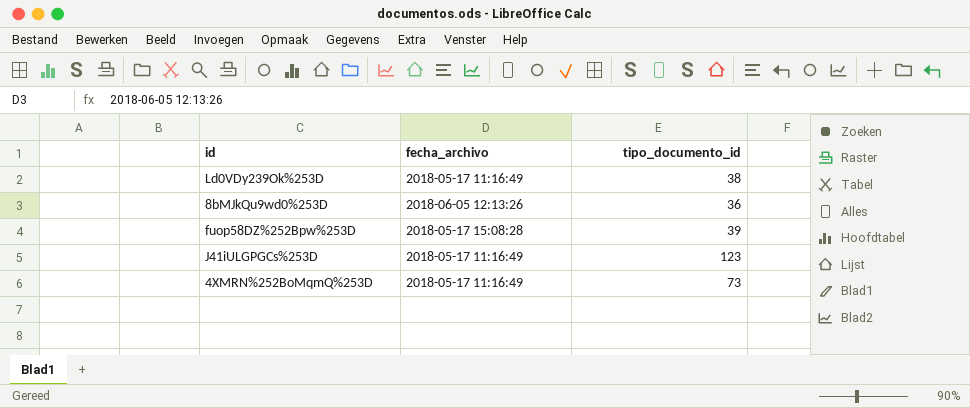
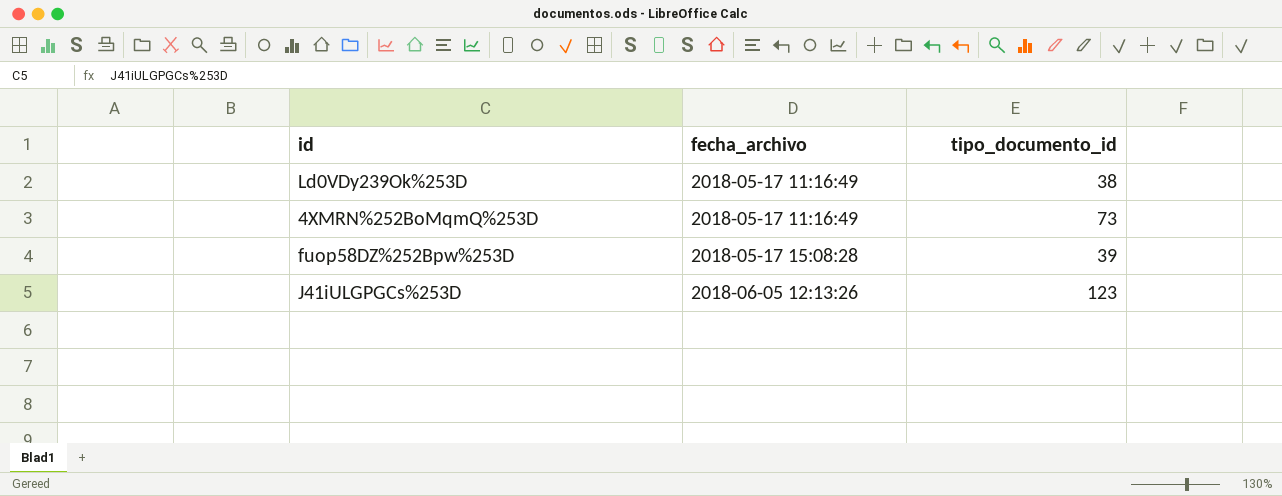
row order: none -> fecha_archivo ascending
row 8bMJkQu9wd0%253D: 2018-06-05 12:13:26 | 36 -> none
J41iULGPGCs%253D | fecha_archivo: 2018-05-17 11:16:49 -> 2018-06-05 12:13:26

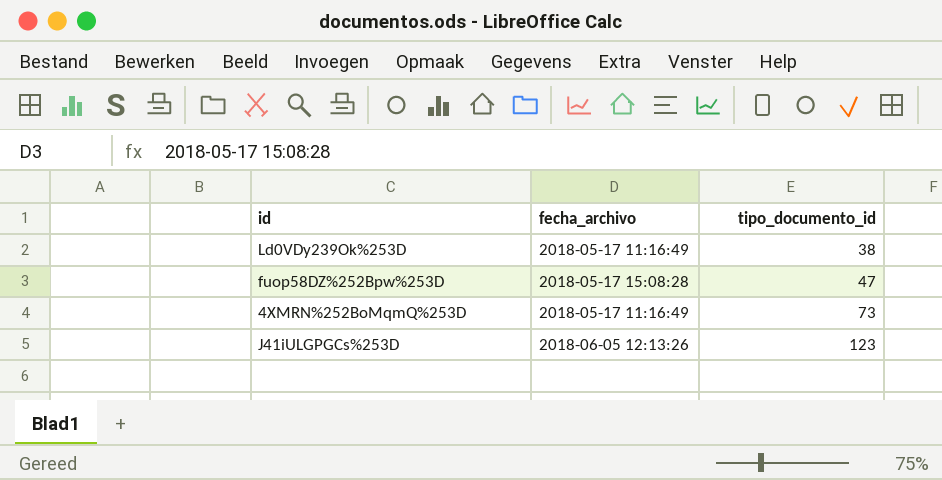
row order: fecha_archivo ascending -> tipo_documento_id ascending
fuop58DZ%252Bpw%253D | tipo_documento_id: 39 -> 47

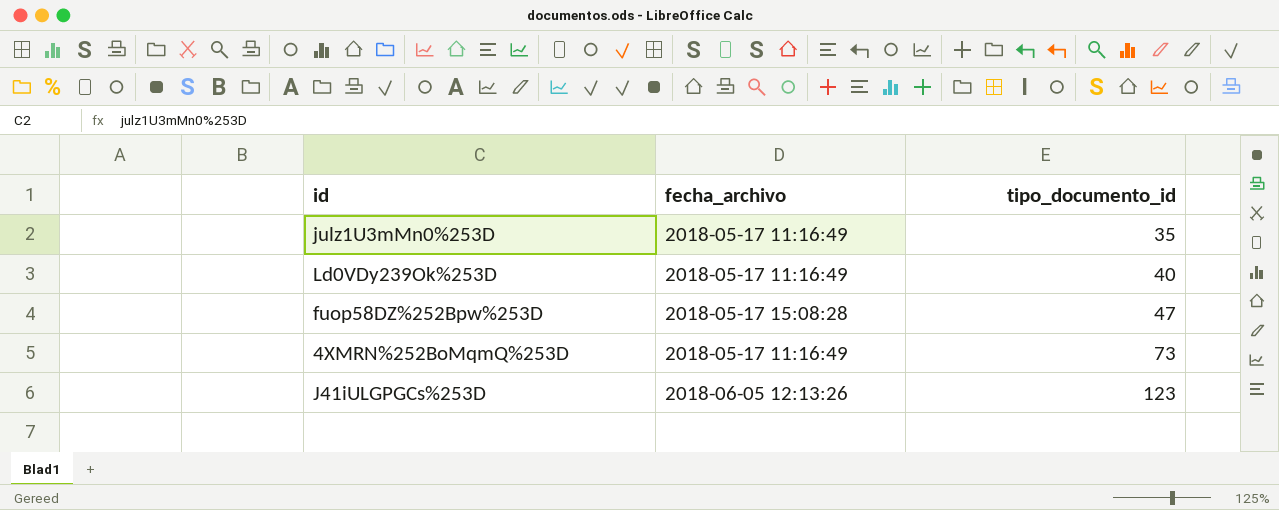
row julz1U3mMn0%253D: none -> 2018-05-17 11:16:49 | 35
Ld0VDy239Ok%253D | tipo_documento_id: 38 -> 40

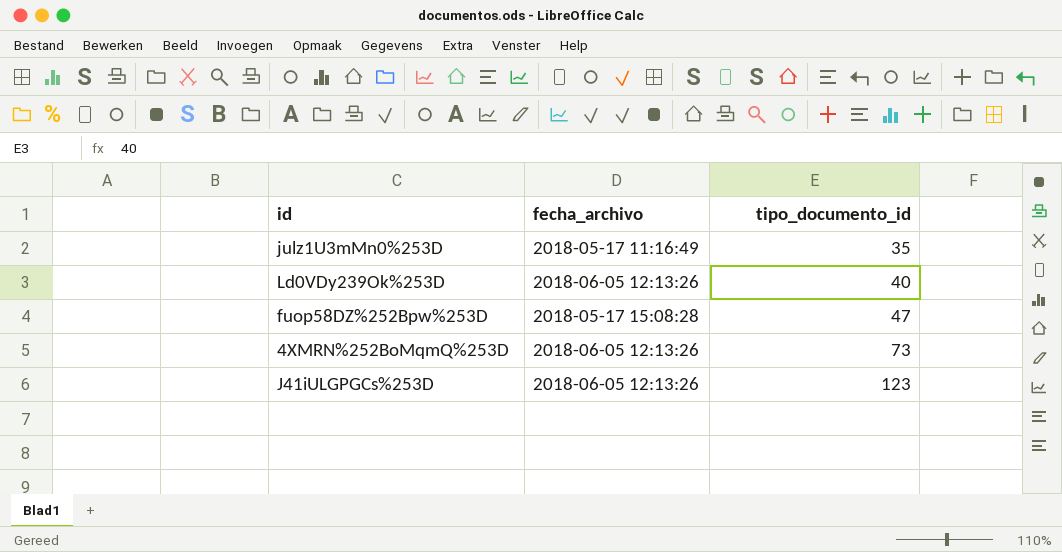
Ld0VDy239Ok%253D | fecha_archivo: 2018-05-17 11:16:49 -> 2018-06-05 12:13:26
4XMRN%252BoMqmQ%253D | fecha_archivo: 2018-05-17 11:16:49 -> 2018-06-05 12:13:26

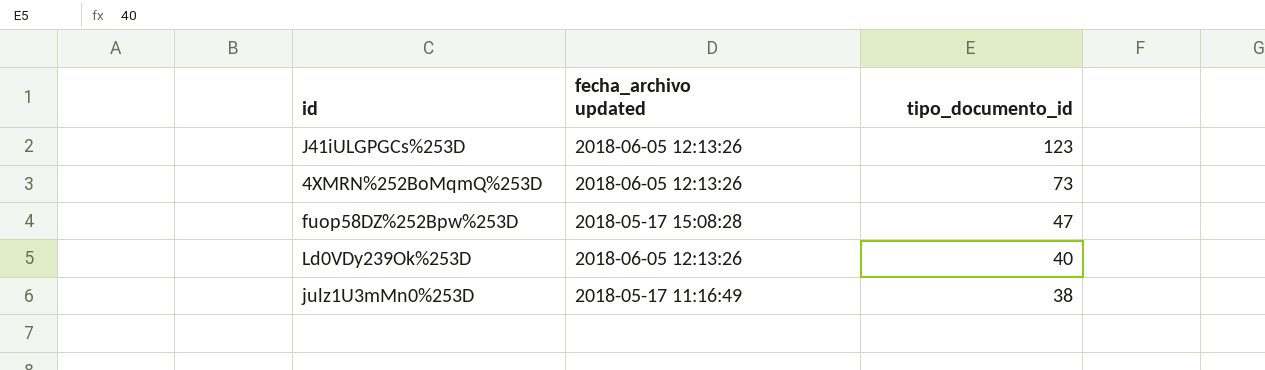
row order: tipo_documento_id ascending -> tipo_documento_id descending
column name: fecha_archivo -> fecha_archivo updated
julz1U3mMn0%253D | tipo_documento_id: 35 -> 38

